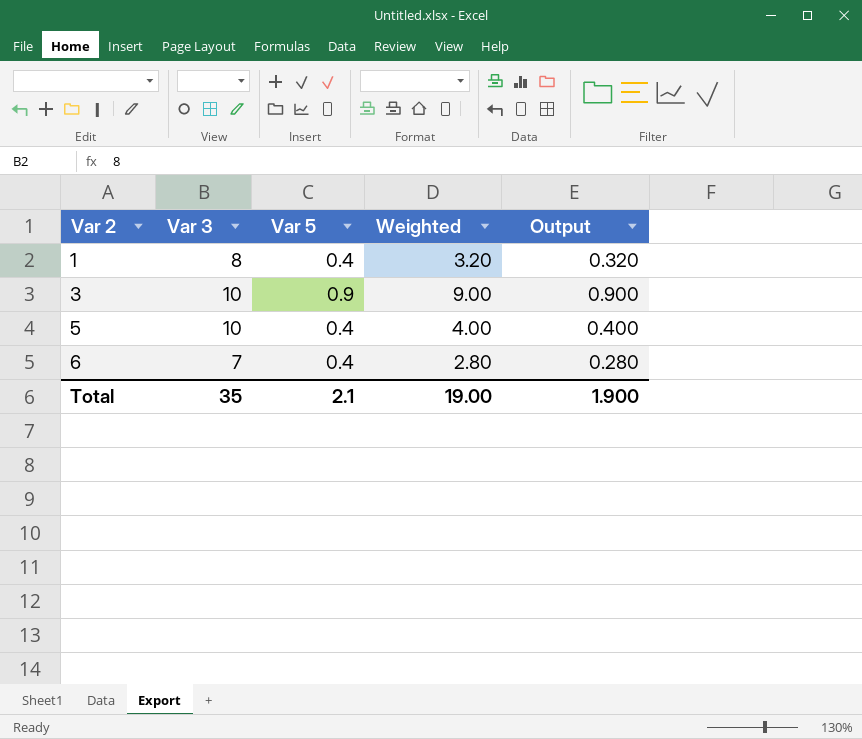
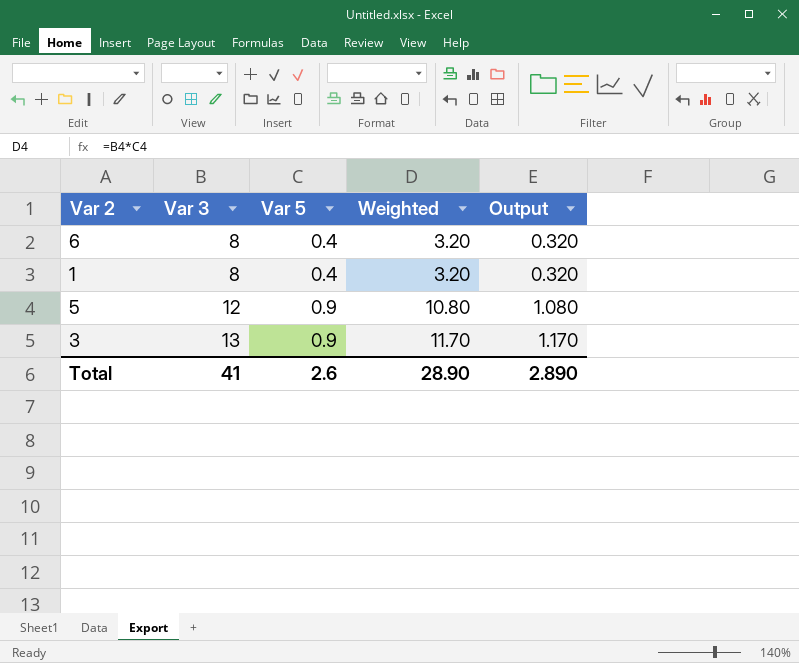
row order: Var 2 ascending -> Var 3 ascending
6 | Var 3: 7 -> 8
6 | Weighted: 2.80 -> 3.20
6 | Output: 0.280 -> 0.320
5 | Var 3: 10 -> 12
5 | Var 5: 0.4 -> 0.9
5 | Weighted: 4.00 -> 10.80
5 | Output: 0.400 -> 1.080
3 | Var 3: 10 -> 13
3 | Weighted: 9.00 -> 11.70
3 | Output: 0.900 -> 1.170
Total | Var 3: 35 -> 41
Total | Var 5: 2.1 -> 2.6
Total | Weighted: 19.00 -> 28.90
Total | Output: 1.900 -> 2.890

